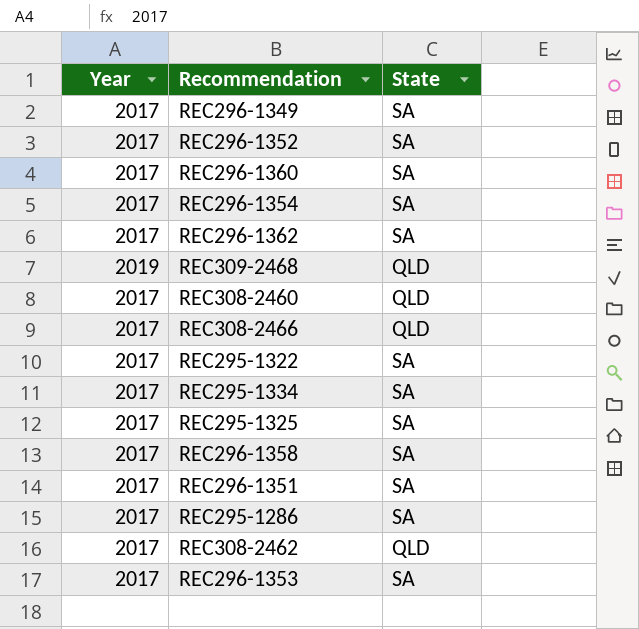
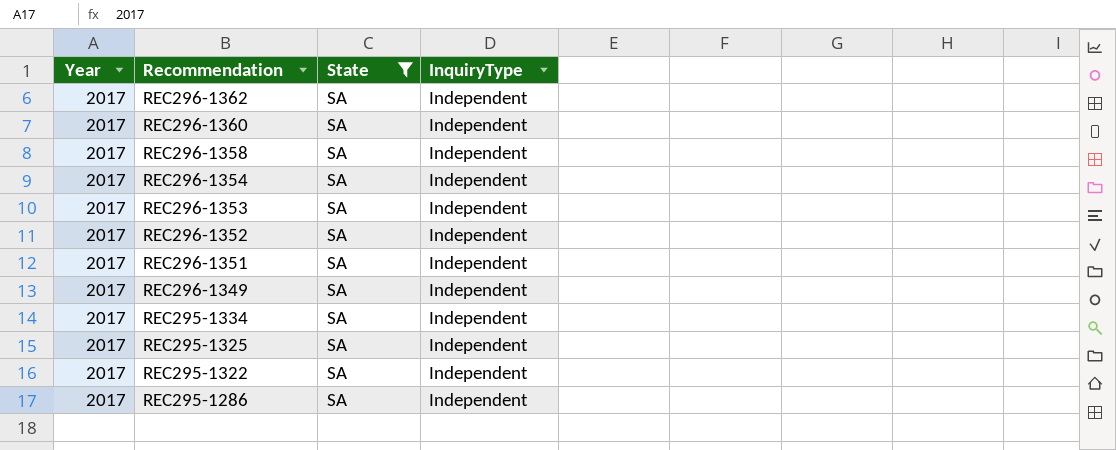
filter: none -> State = SA
row order: none -> Recommendation descending
column InquiryType | position: none -> 4

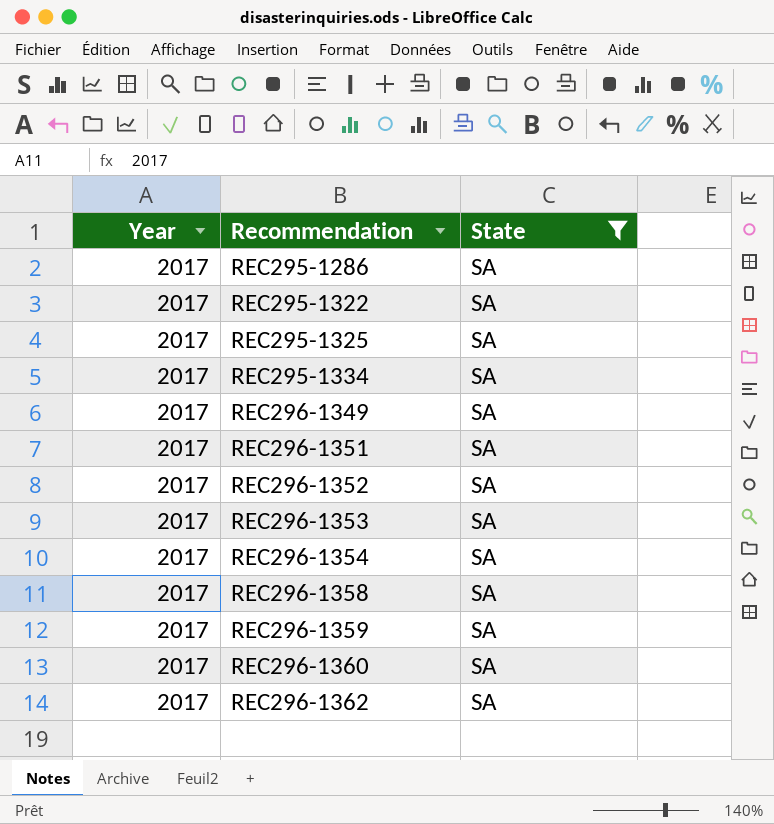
row order: Recommendation descending -> Recommendation ascending
column InquiryType | position: 4 -> none
row REC296-1359: none -> 2017 | SA

